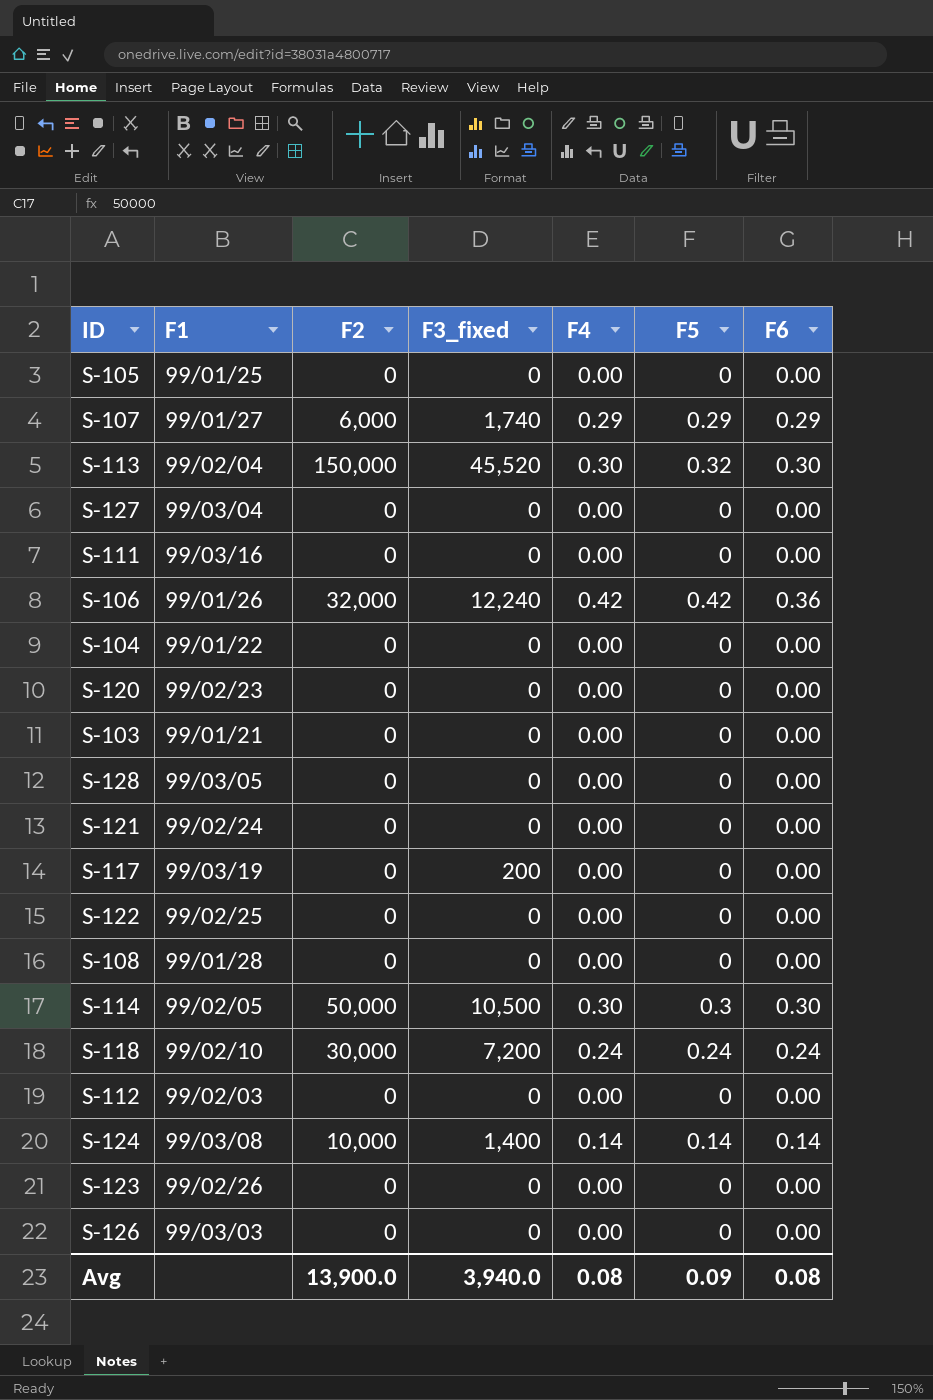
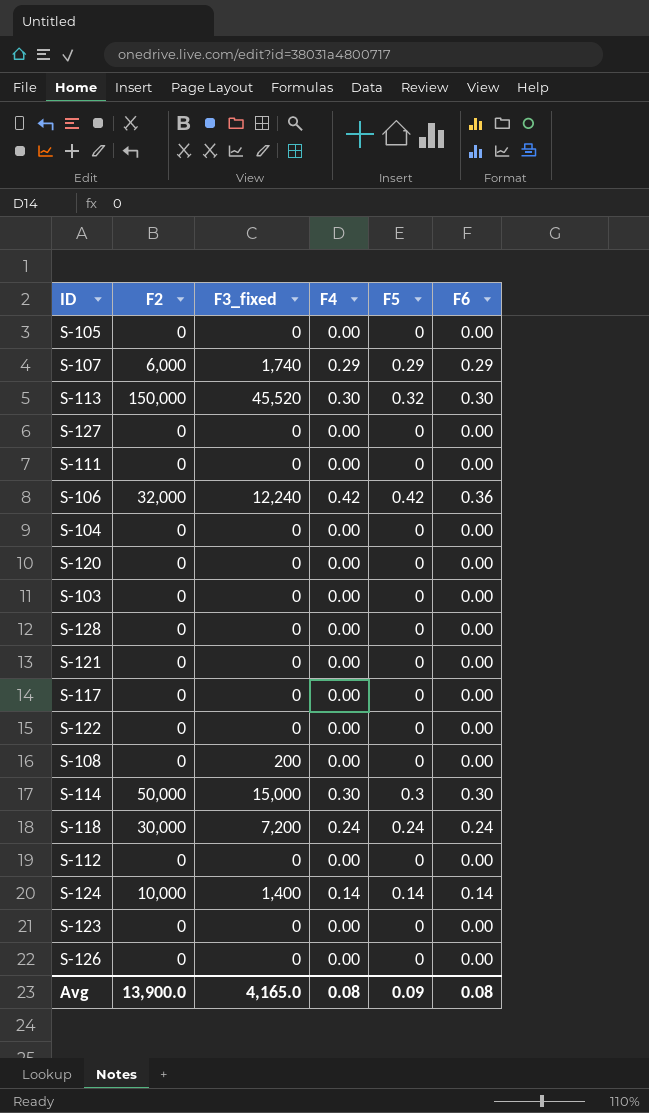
column F1 | position: 2 -> none
S-117 | F3_fixed: 200 -> 0
S-108 | F3_fixed: 0 -> 200
S-114 | F3_fixed: 10,500 -> 15,000
Avg | F3_fixed: 3,940.0 -> 4,165.0

